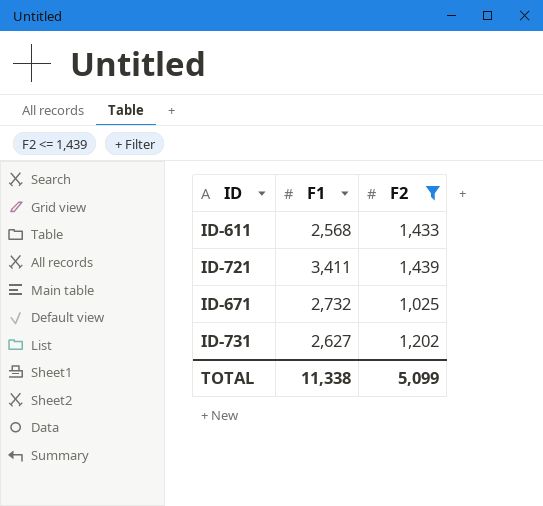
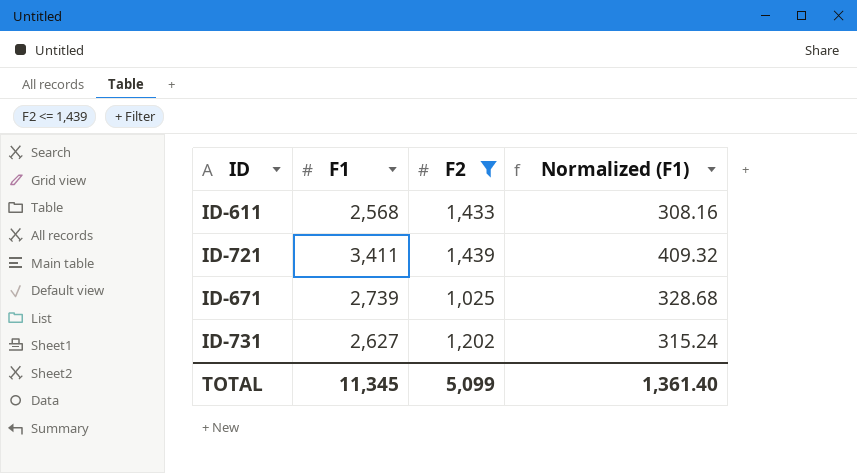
column Normalized (F1) | formula: none -> [F1] * 0.12
ID-671 | F1: 2,732 -> 2,739
TOTAL | F1: 11,338 -> 11,345

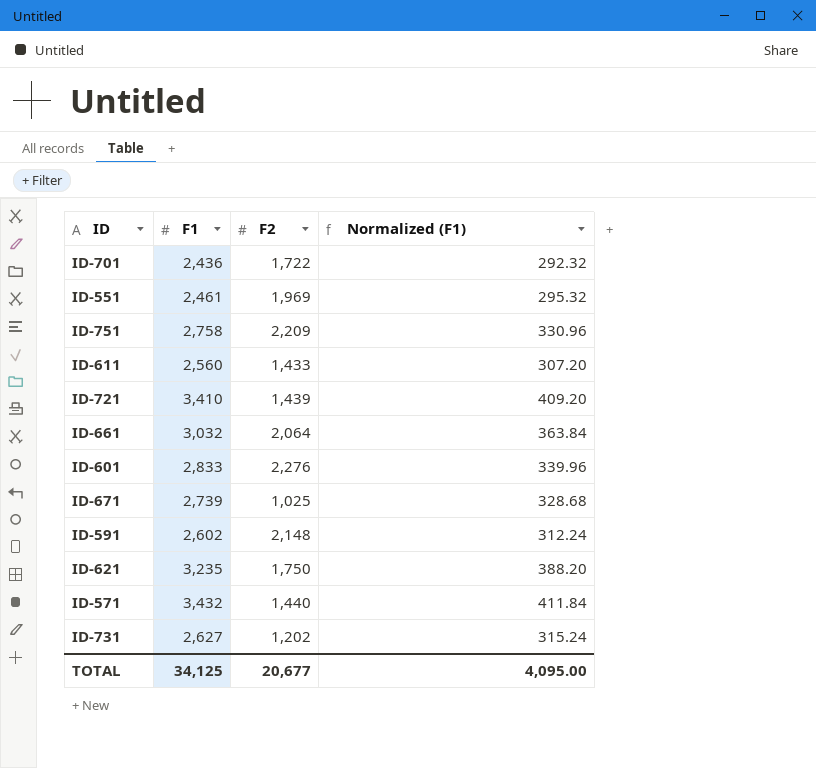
filter: F2 <= 1,439 -> none
ID-611 | F1: 2,568 -> 2,560
ID-611 | Normalized (F1): 308.16 -> 307.20
ID-721 | F1: 3,411 -> 3,410
ID-721 | Normalized (F1): 409.32 -> 409.20
TOTAL | F1: 11,345 -> 34,125
TOTAL | F2: 5,099 -> 20,677
TOTAL | Normalized (F1): 1,361.40 -> 4,095.00

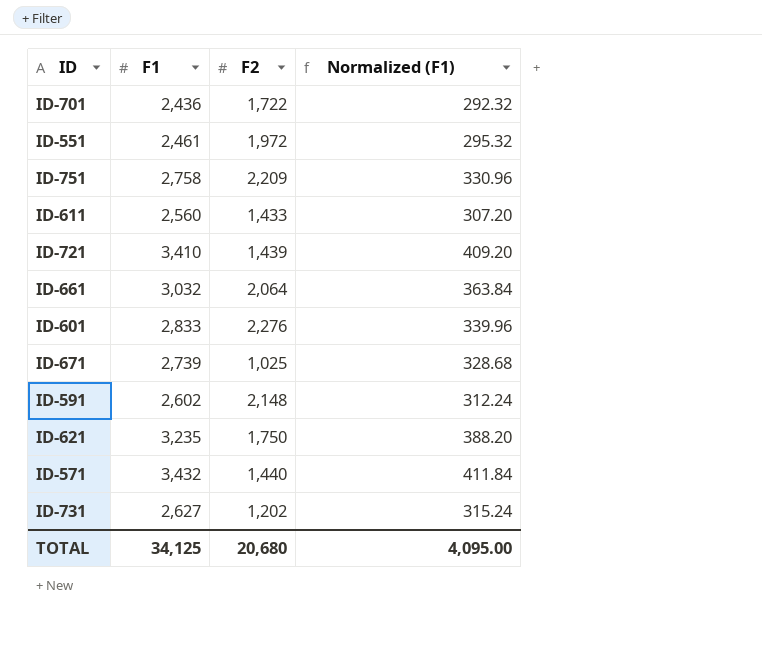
ID-551 | F2: 1,969 -> 1,972
TOTAL | F2: 20,677 -> 20,680

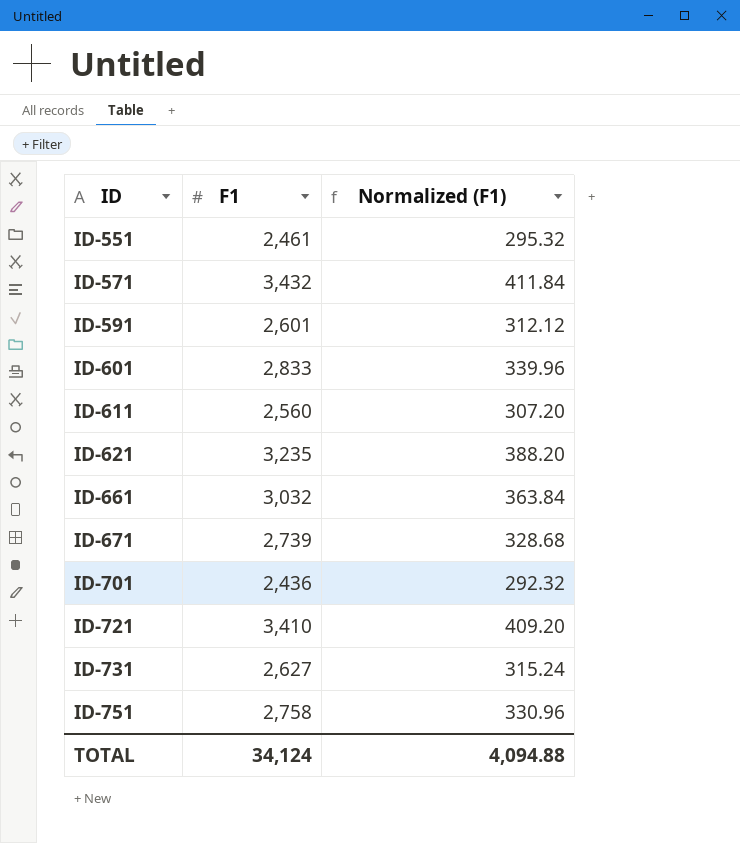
row order: none -> ID ascending
column F2 | position: 3 -> none
ID-591 | F1: 2,602 -> 2,601
ID-591 | Normalized (F1): 312.24 -> 312.12
TOTAL | F1: 34,125 -> 34,124
TOTAL | Normalized (F1): 4,095.00 -> 4,094.88

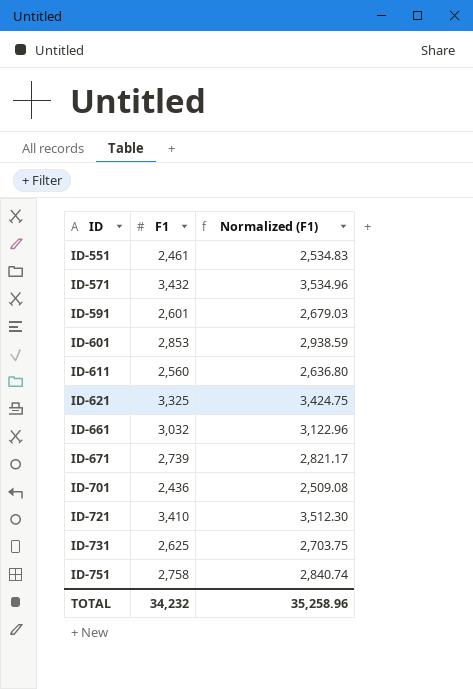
column Normalized (F1) | formula: [F1] * 0.12 -> [F1] * 1.03
ID-601 | F1: 2,833 -> 2,853
ID-621 | F1: 3,235 -> 3,325
ID-731 | F1: 2,627 -> 2,625
TOTAL | F1: 34,124 -> 34,232
TOTAL | Normalized (F1): 4,094.88 -> 35,258.96

